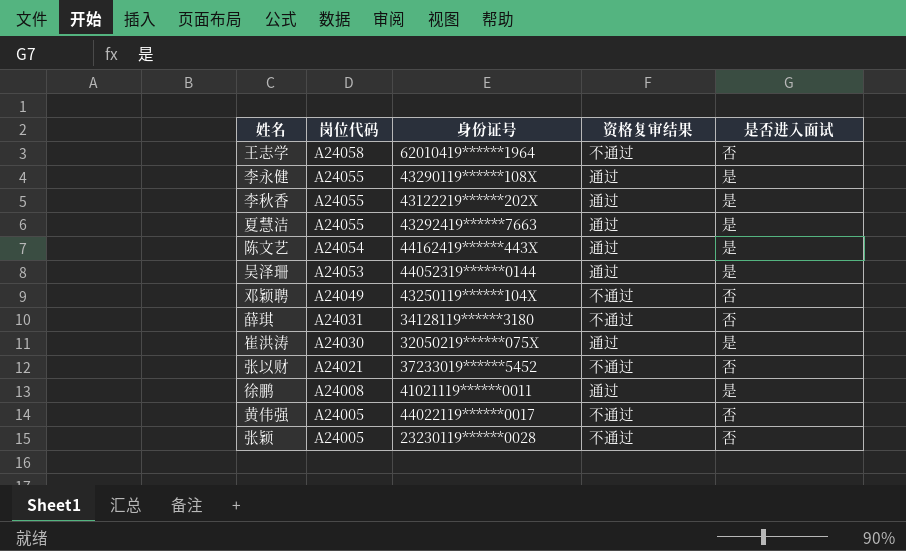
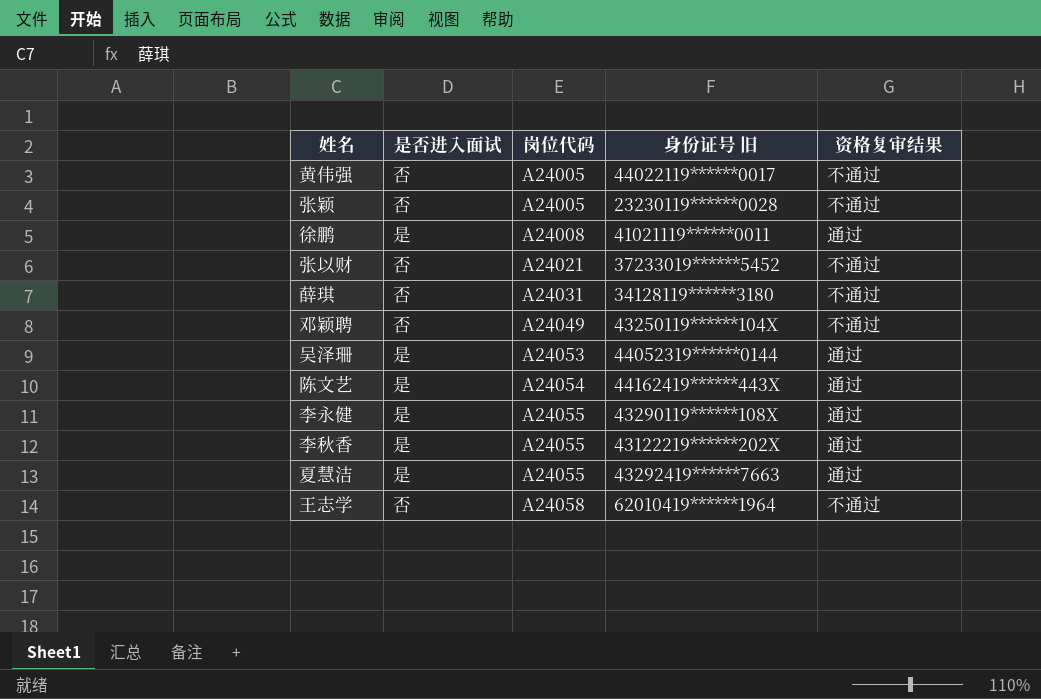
row order: 岗位代码 descending -> 岗位代码 ascending
column 是否进入面试 | position: 5 -> 2
column name: 身份证号 -> 身份证号 旧
row 崔洪涛: A24030 | 32050219******075X | 通过 | 是 -> none

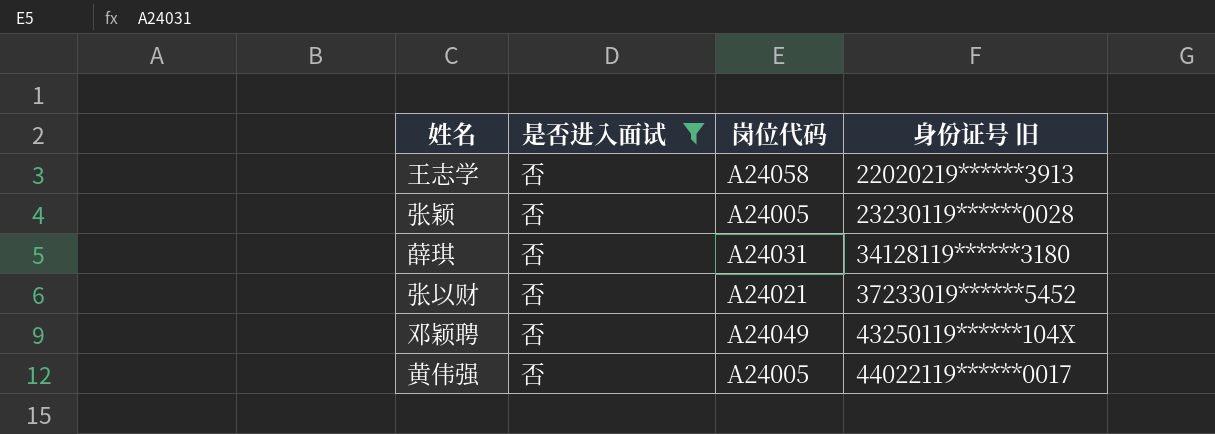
filter: none -> 是否进入面试 = 否
row order: 岗位代码 ascending -> 身份证号 旧 ascending
column 资格复审结果 | position: 5 -> none
王志学 | 身份证号 旧: 62010419******1964 -> 22020219******3913

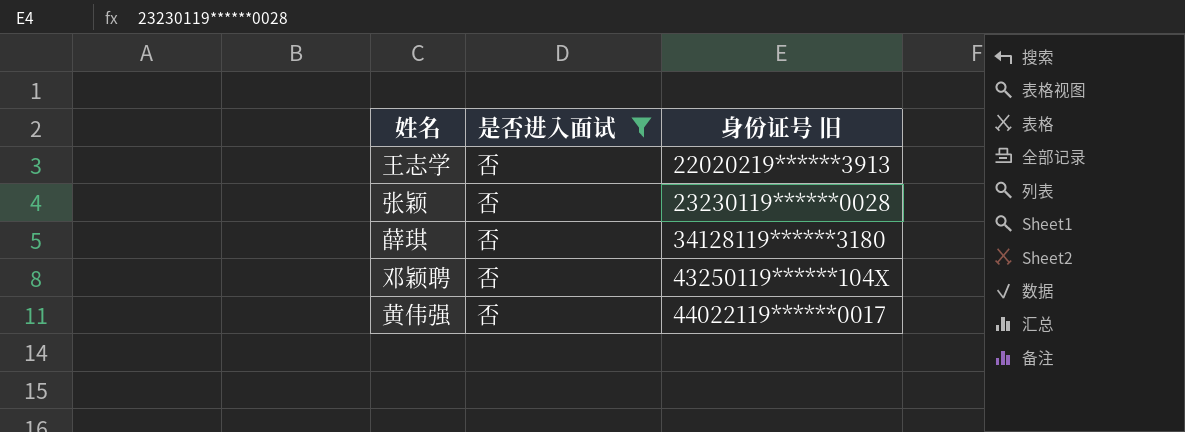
column 岗位代码 | position: 3 -> none
row 张以财: 否 | A24021 | 37233019******5452 -> none

